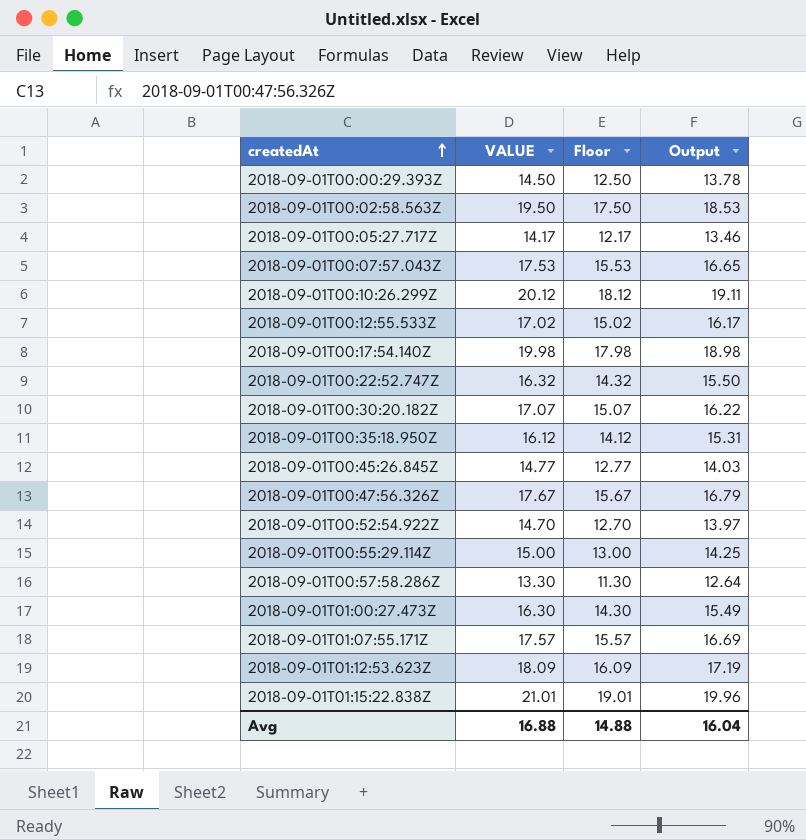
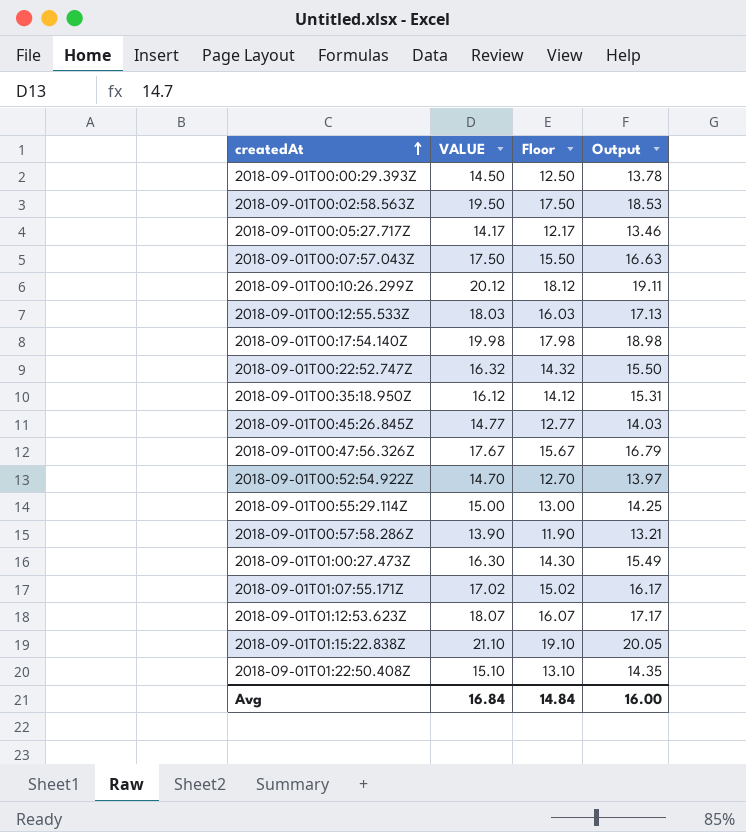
row 2018-09-01T00:30:20.182Z: 17.07 | 15.07 | 16.22 -> none
2018-09-01T00:07:57.043Z | VALUE: 17.53 -> 17.50
2018-09-01T00:07:57.043Z | Floor: 15.53 -> 15.50
2018-09-01T00:07:57.043Z | Output: 16.65 -> 16.63
2018-09-01T00:12:55.533Z | VALUE: 17.02 -> 18.03
2018-09-01T00:12:55.533Z | Floor: 15.02 -> 16.03
2018-09-01T00:12:55.533Z | Output: 16.17 -> 17.13
2018-09-01T00:57:58.286Z | VALUE: 13.30 -> 13.90
2018-09-01T00:57:58.286Z | Floor: 11.30 -> 11.90
2018-09-01T00:57:58.286Z | Output: 12.64 -> 13.21
2018-09-01T01:07:55.171Z | VALUE: 17.57 -> 17.02
2018-09-01T01:07:55.171Z | Floor: 15.57 -> 15.02
2018-09-01T01:07:55.171Z | Output: 16.69 -> 16.17
2018-09-01T01:12:53.623Z | VALUE: 18.09 -> 18.07
2018-09-01T01:12:53.623Z | Floor: 16.09 -> 16.07
2018-09-01T01:12:53.623Z | Output: 17.19 -> 17.17
2018-09-01T01:15:22.838Z | VALUE: 21.01 -> 21.10
2018-09-01T01:15:22.838Z | Floor: 19.01 -> 19.10
2018-09-01T01:15:22.838Z | Output: 19.96 -> 20.05
row 2018-09-01T01:22:50.408Z: none -> 15.10 | 13.10 | 14.35
Avg | VALUE: 16.88 -> 16.84
Avg | Floor: 14.88 -> 14.84
Avg | Output: 16.04 -> 16.00

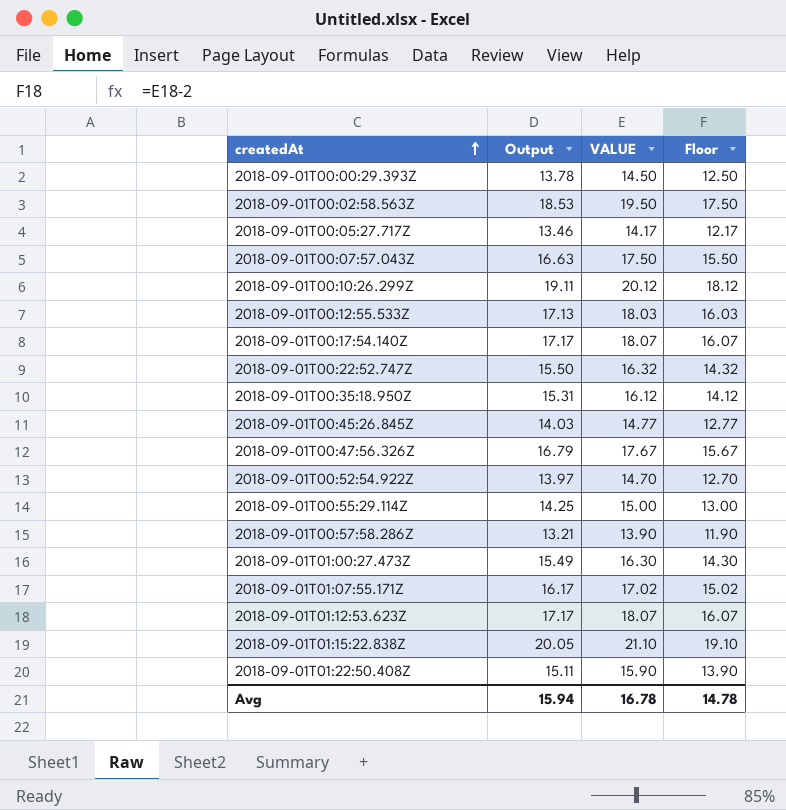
column Output | position: 4 -> 2
2018-09-01T00:17:54.140Z | Output: 18.98 -> 17.17
2018-09-01T00:17:54.140Z | VALUE: 19.98 -> 18.07
2018-09-01T00:17:54.140Z | Floor: 17.98 -> 16.07
2018-09-01T01:22:50.408Z | Output: 14.35 -> 15.11
2018-09-01T01:22:50.408Z | VALUE: 15.10 -> 15.90
2018-09-01T01:22:50.408Z | Floor: 13.10 -> 13.90
Avg | Output: 16.00 -> 15.94
Avg | VALUE: 16.84 -> 16.78
Avg | Floor: 14.84 -> 14.78

